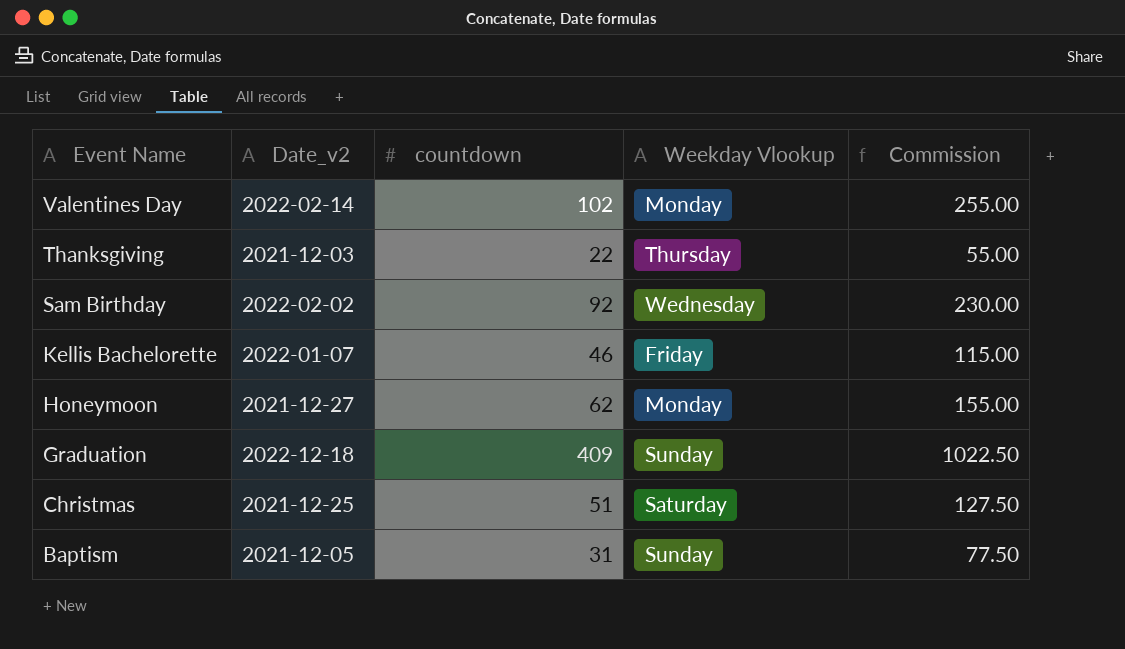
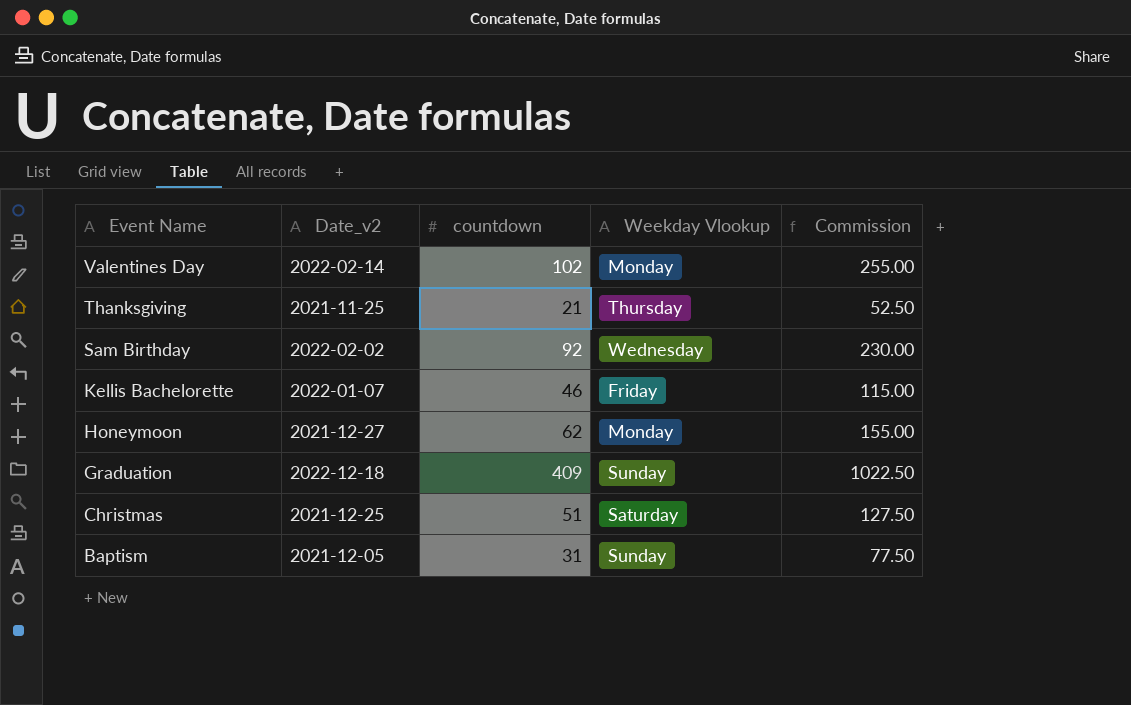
Thanksgiving | Date_v2: 2021-12-03 -> 2021-11-25
Thanksgiving | countdown: 22 -> 21
Thanksgiving | Commission: 55.00 -> 52.50

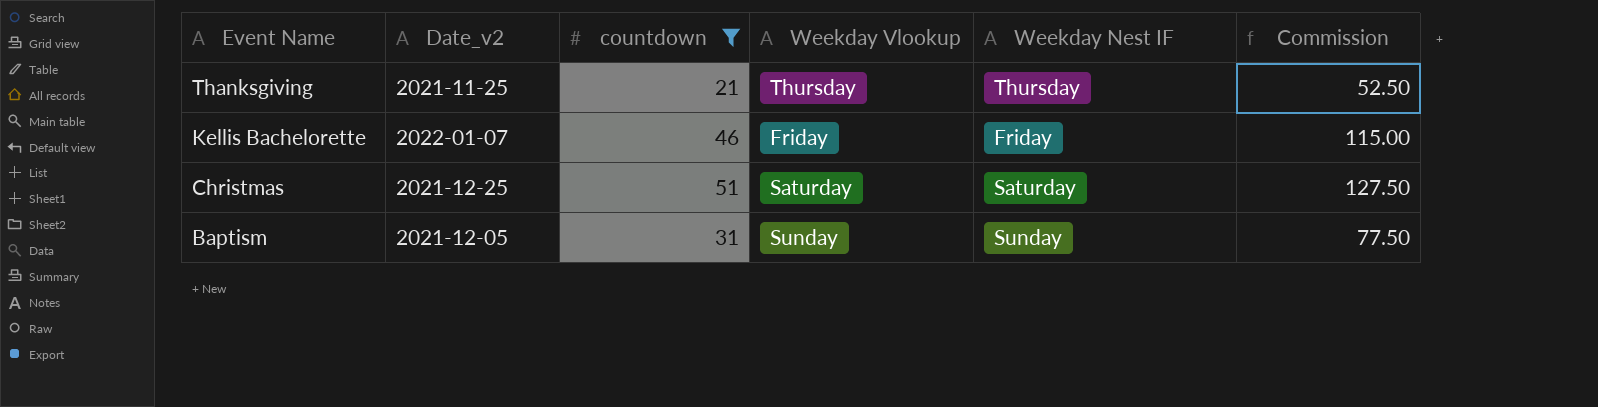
filter: none -> countdown <= 51
column Weekday Nest IF | position: none -> 5

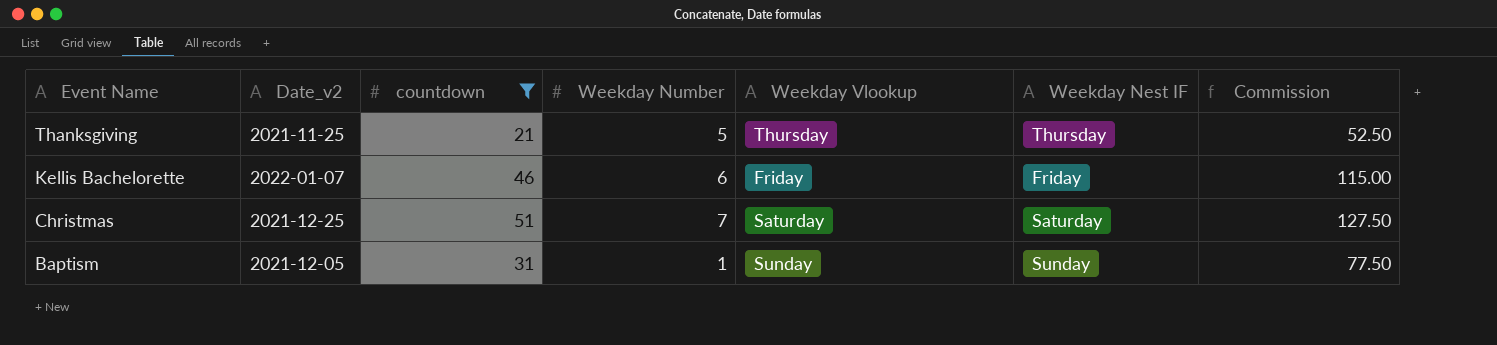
column Weekday Number | position: none -> 4

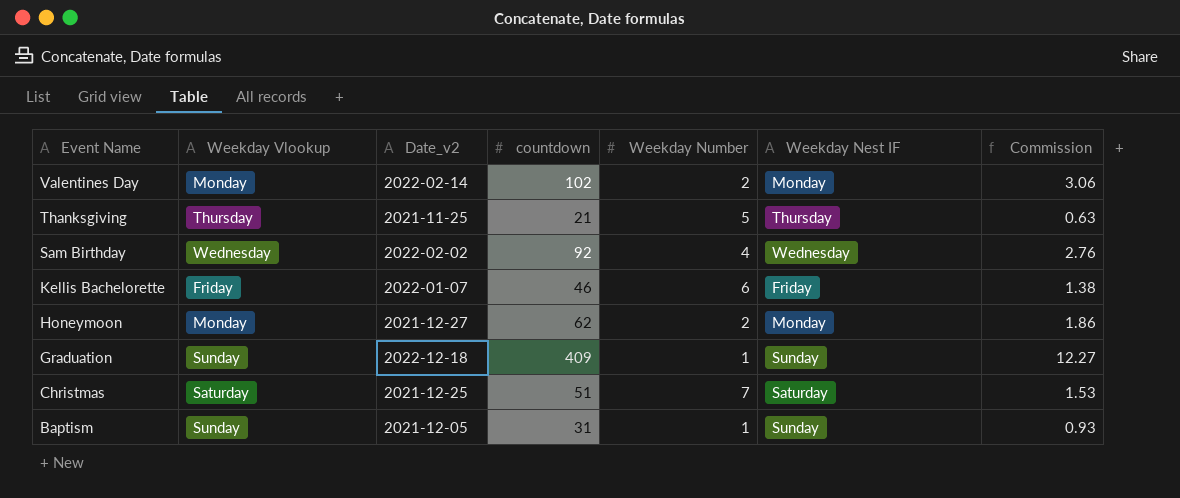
filter: countdown <= 51 -> none
column Weekday Vlookup | position: 5 -> 2
column Commission | formula: [countdown] * 2.5 -> [countdown] * 0.03

